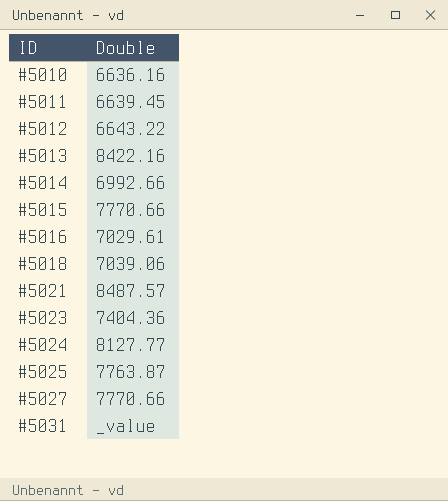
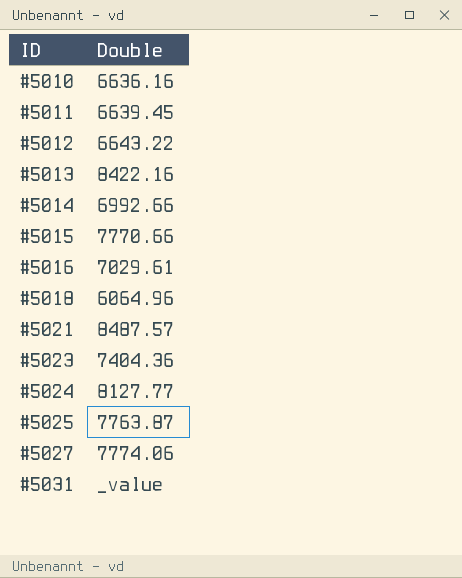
#5018 | Double: 7039.06 -> 6064.96
#5027 | Double: 7770.66 -> 7774.06

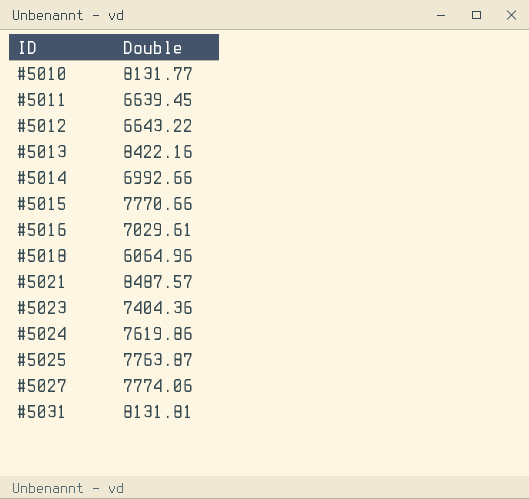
#5010 | Double: 6636.16 -> 8131.77
#5024 | Double: 8127.77 -> 7619.86
#5031 | Double: _value -> 8131.81

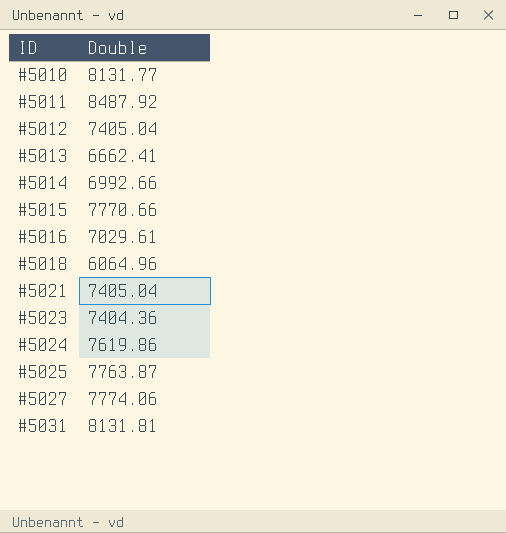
#5011 | Double: 6639.45 -> 8487.92
#5012 | Double: 6643.22 -> 7405.04
#5013 | Double: 8422.16 -> 6662.41
#5021 | Double: 8487.57 -> 7405.04

